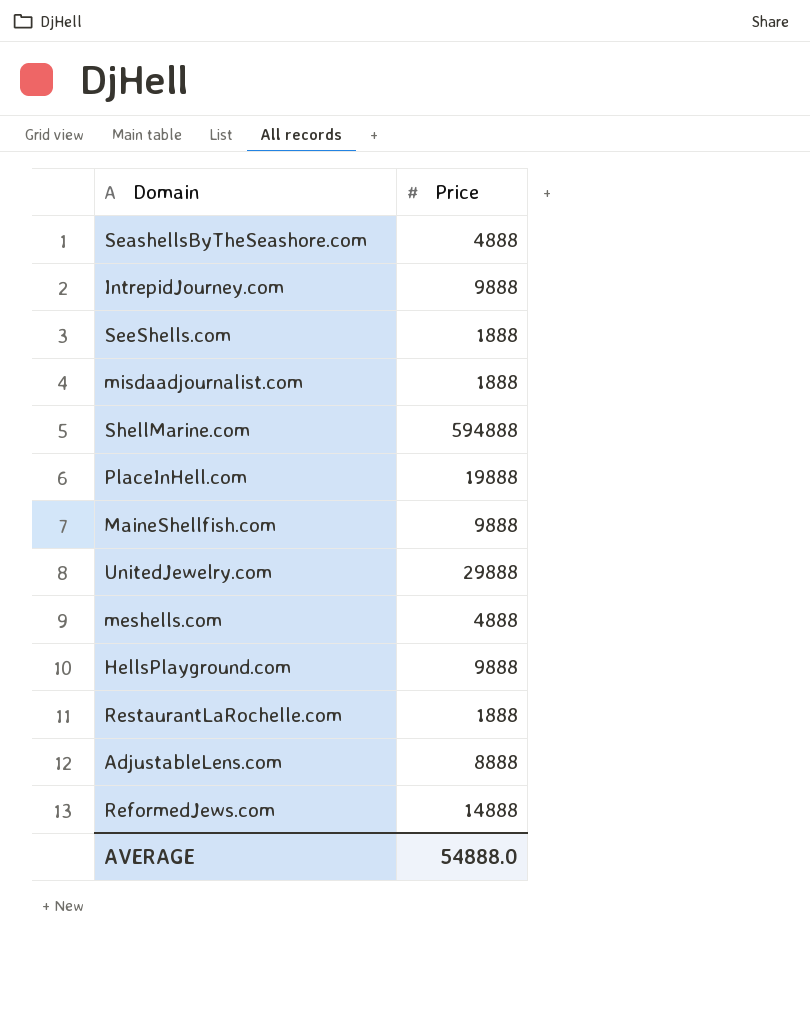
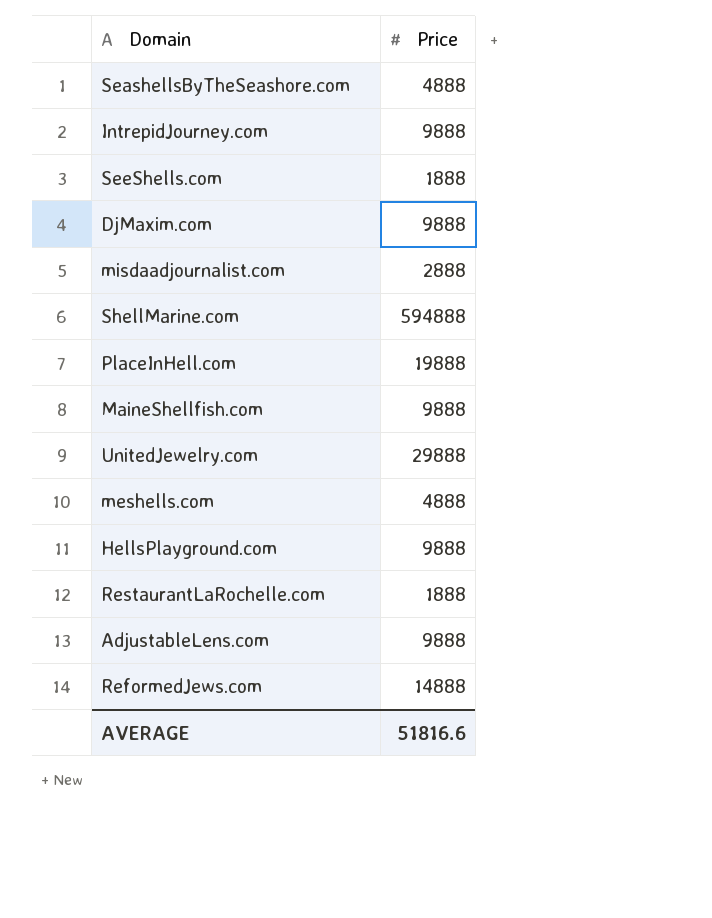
row DjMaxim.com: none -> 9888
misdaadjournalist.com | Price: 1888 -> 2888
AdjustableLens.com | Price: 8888 -> 9888
AVERAGE | Price: 54888.0 -> 51816.6

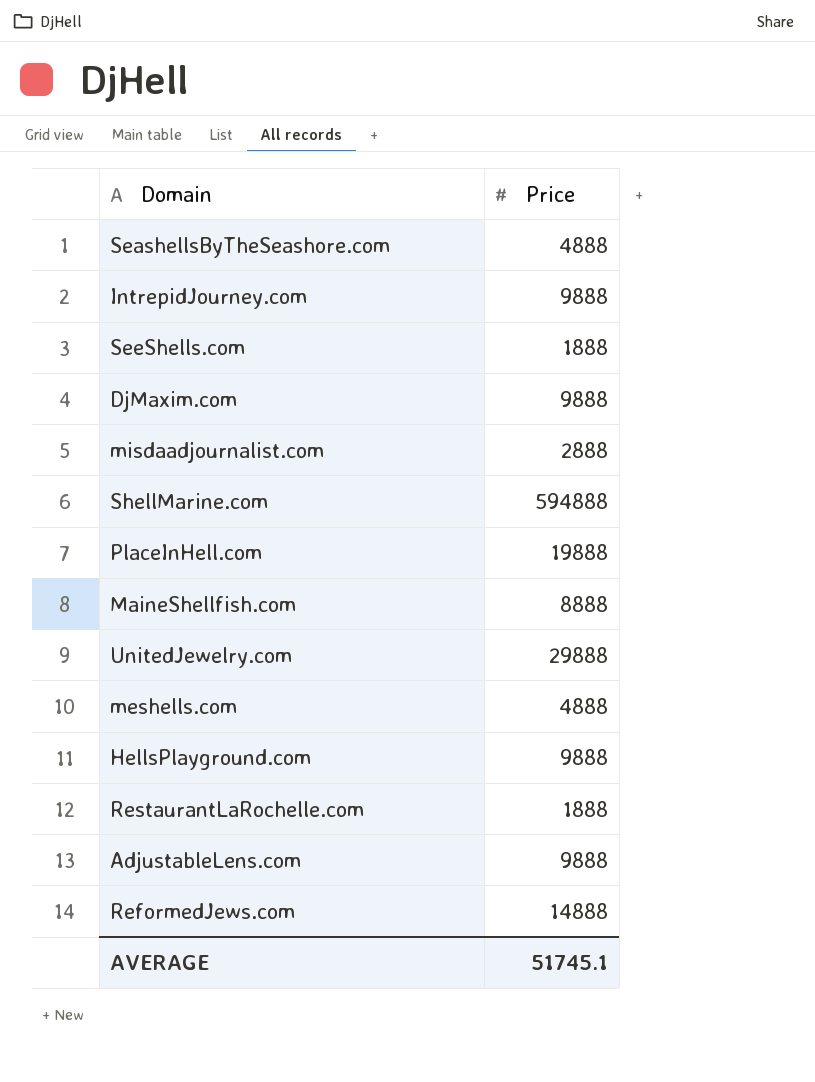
MaineShellfish.com | Price: 9888 -> 8888
AVERAGE | Price: 51816.6 -> 51745.1

